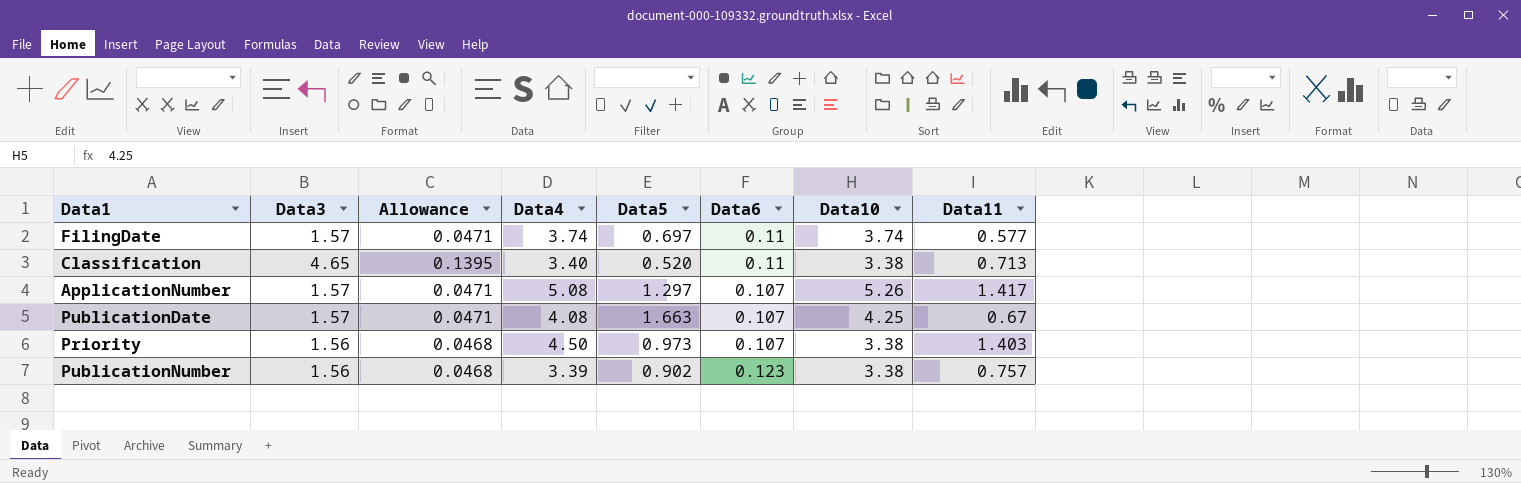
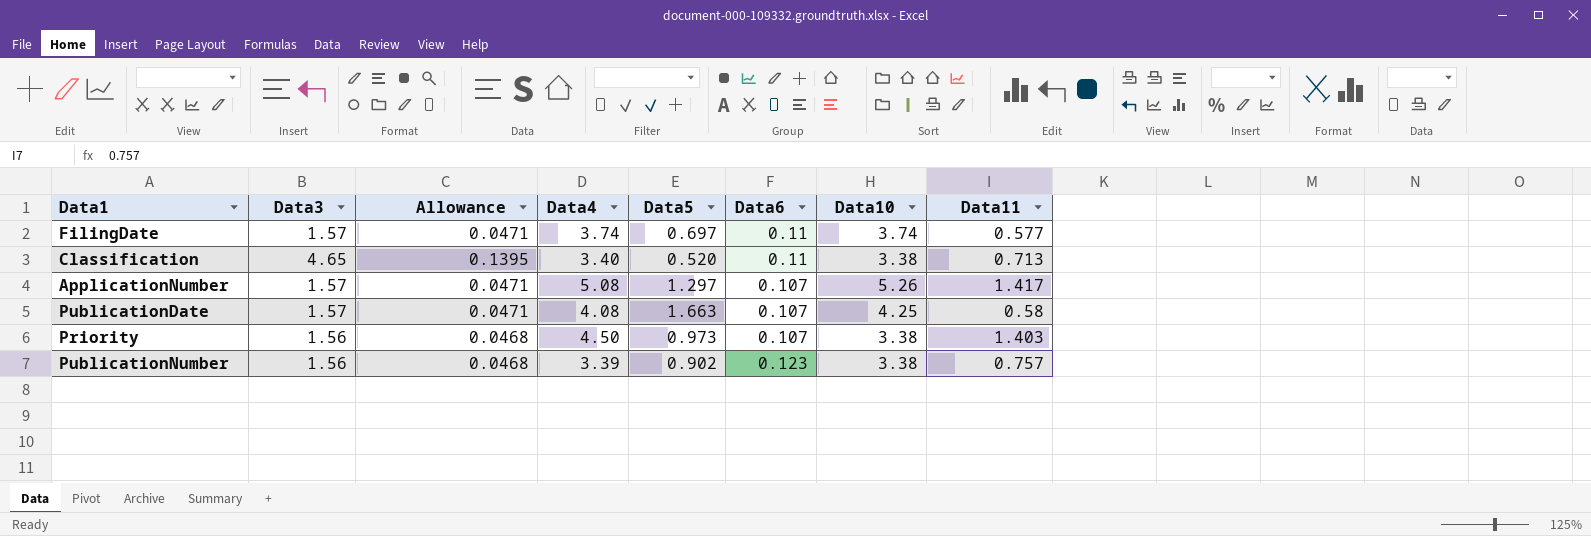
PublicationDate | Data11: 0.67 -> 0.58

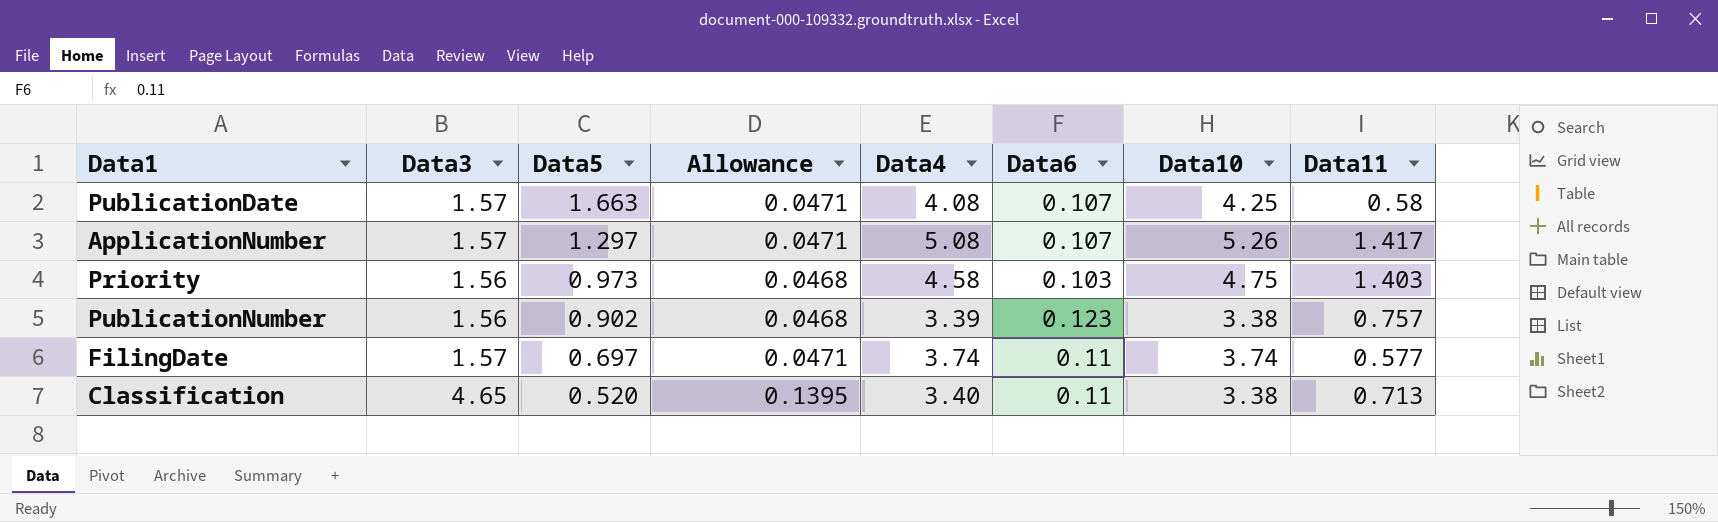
row order: none -> Data5 descending
column Data5 | position: 5 -> 3
Priority | Data4: 4.50 -> 4.58
Priority | Data6: 0.107 -> 0.103
Priority | Data10: 3.38 -> 4.75

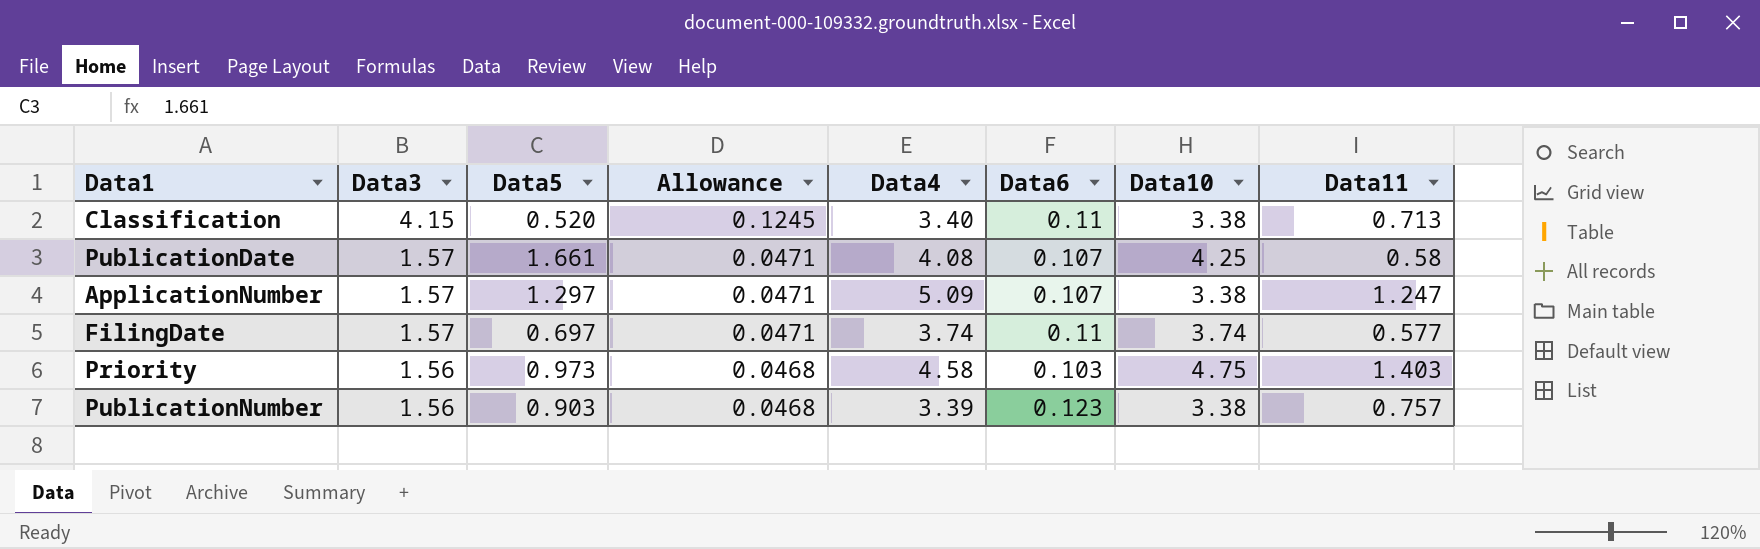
row order: Data5 descending -> Data3 descending
Classification | Data3: 4.65 -> 4.15
Classification | Allowance: 0.1395 -> 0.1245
PublicationDate | Data5: 1.663 -> 1.661
ApplicationNumber | Data4: 5.08 -> 5.09
ApplicationNumber | Data10: 5.26 -> 3.38
ApplicationNumber | Data11: 1.417 -> 1.247
PublicationNumber | Data5: 0.902 -> 0.903

